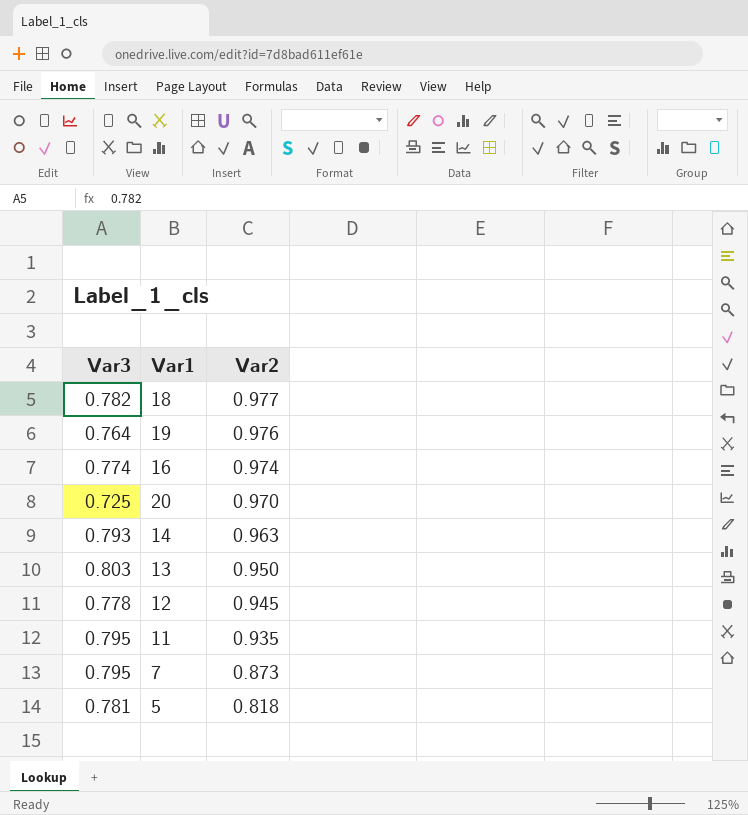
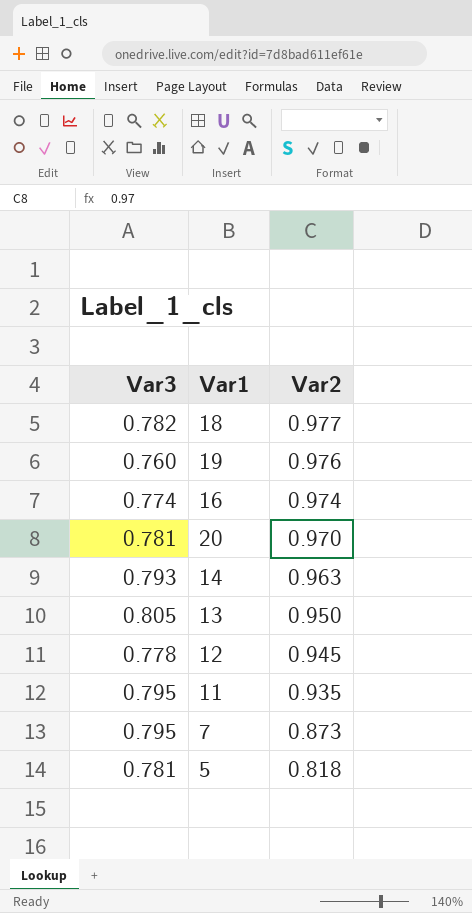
19 | Var3: 0.764 -> 0.760
20 | Var3: 0.725 -> 0.781
13 | Var3: 0.803 -> 0.805

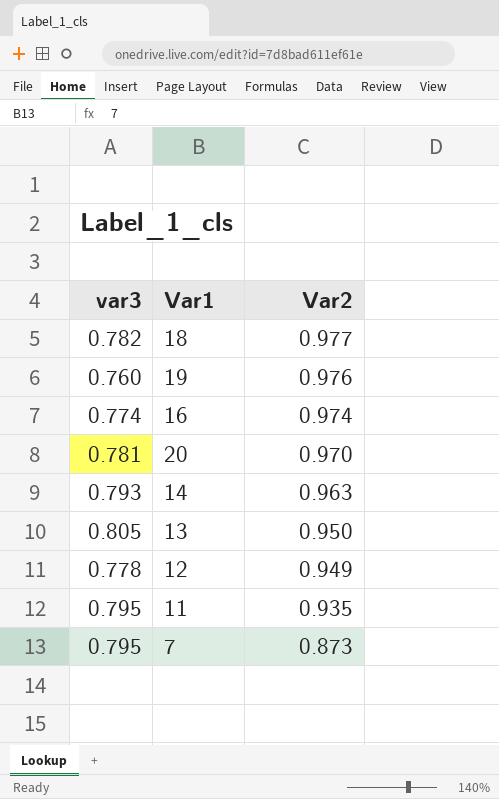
column name: Var3 -> var3
row 5: 0.781 | 0.818 -> none
12 | Var2: 0.945 -> 0.949

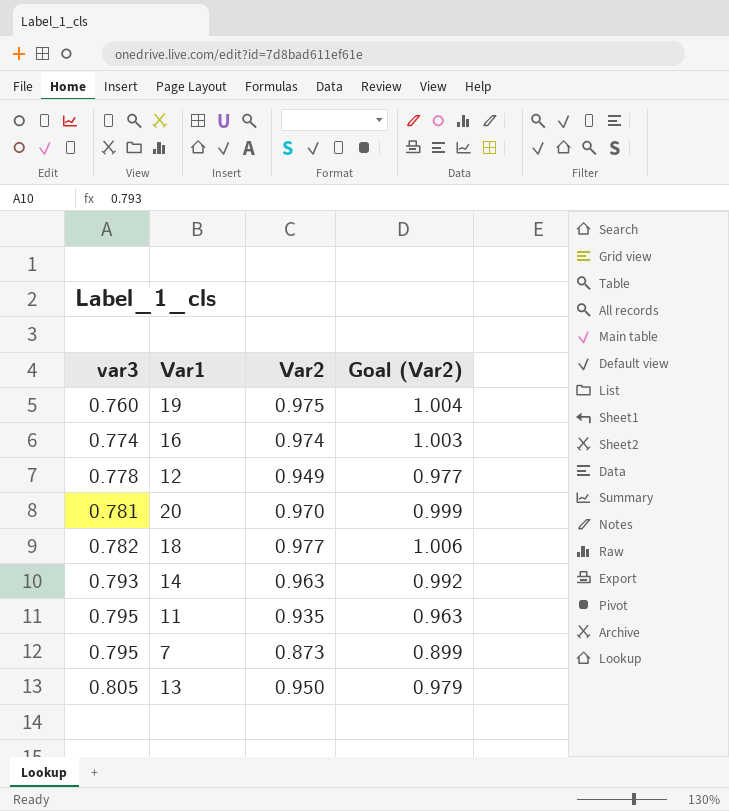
row order: Var2 descending -> var3 ascending
column Goal (Var2) | formula: none -> [Var2] * 1.03
19 | Var2: 0.976 -> 0.975

